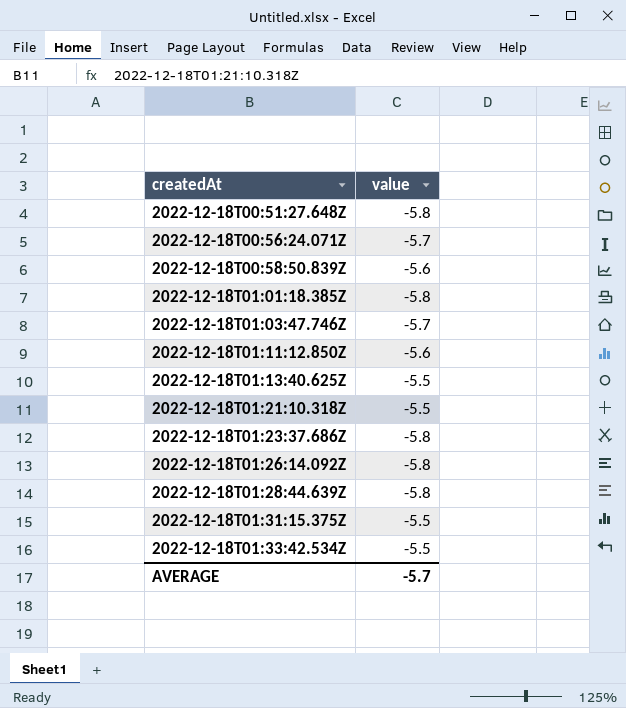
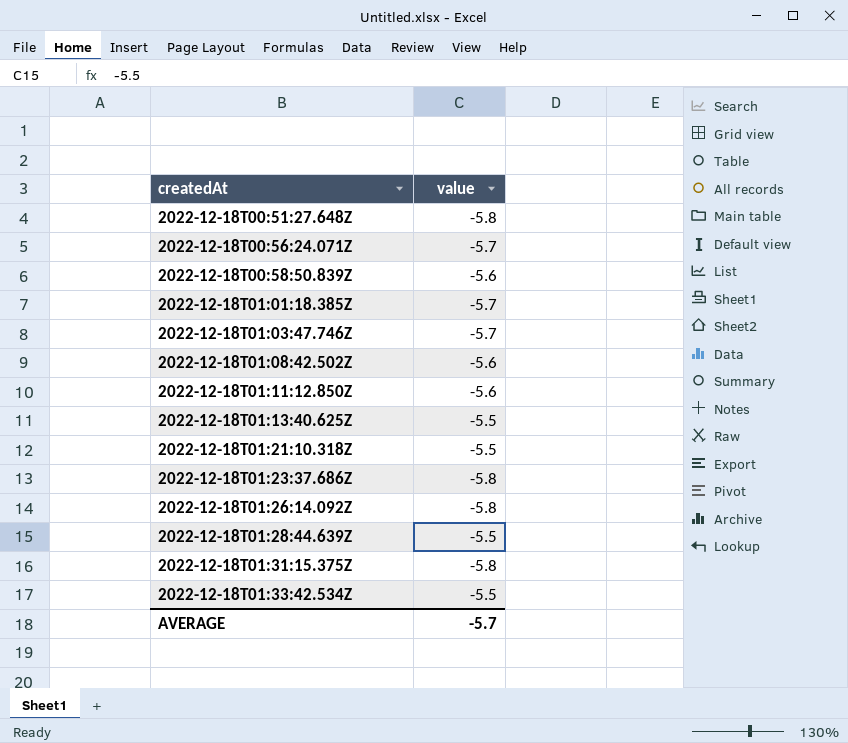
2022-12-18T01:01:18.385Z | value: -5.8 -> -5.7
row 2022-12-18T01:08:42.502Z: none -> -5.6
2022-12-18T01:28:44.639Z | value: -5.8 -> -5.5
2022-12-18T01:31:15.375Z | value: -5.5 -> -5.8

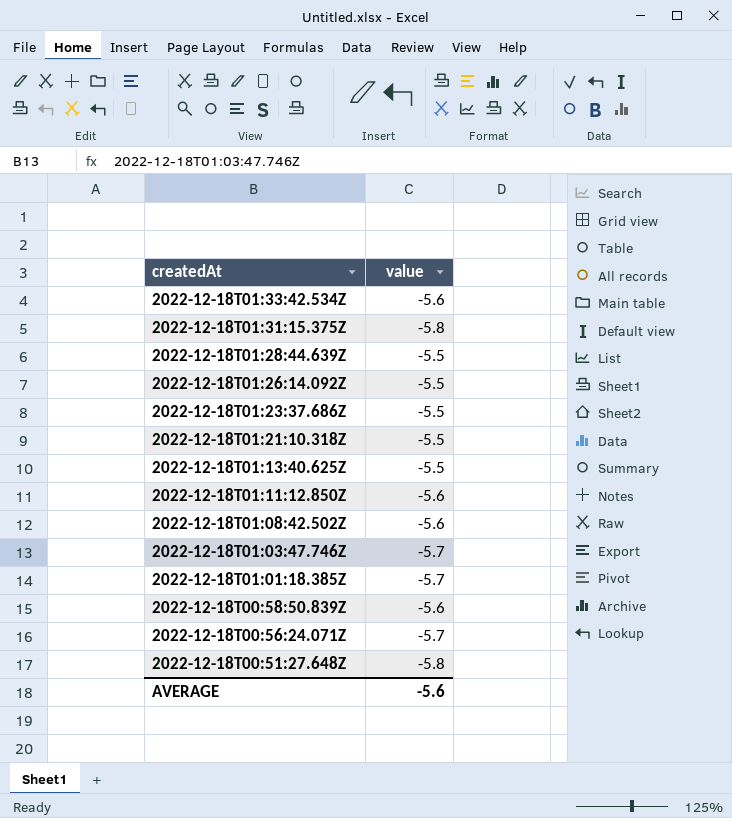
row order: createdAt ascending -> createdAt descending
2022-12-18T01:33:42.534Z | value: -5.5 -> -5.6
2022-12-18T01:26:14.092Z | value: -5.8 -> -5.5
2022-12-18T01:23:37.686Z | value: -5.8 -> -5.5
AVERAGE | value: -5.7 -> -5.6

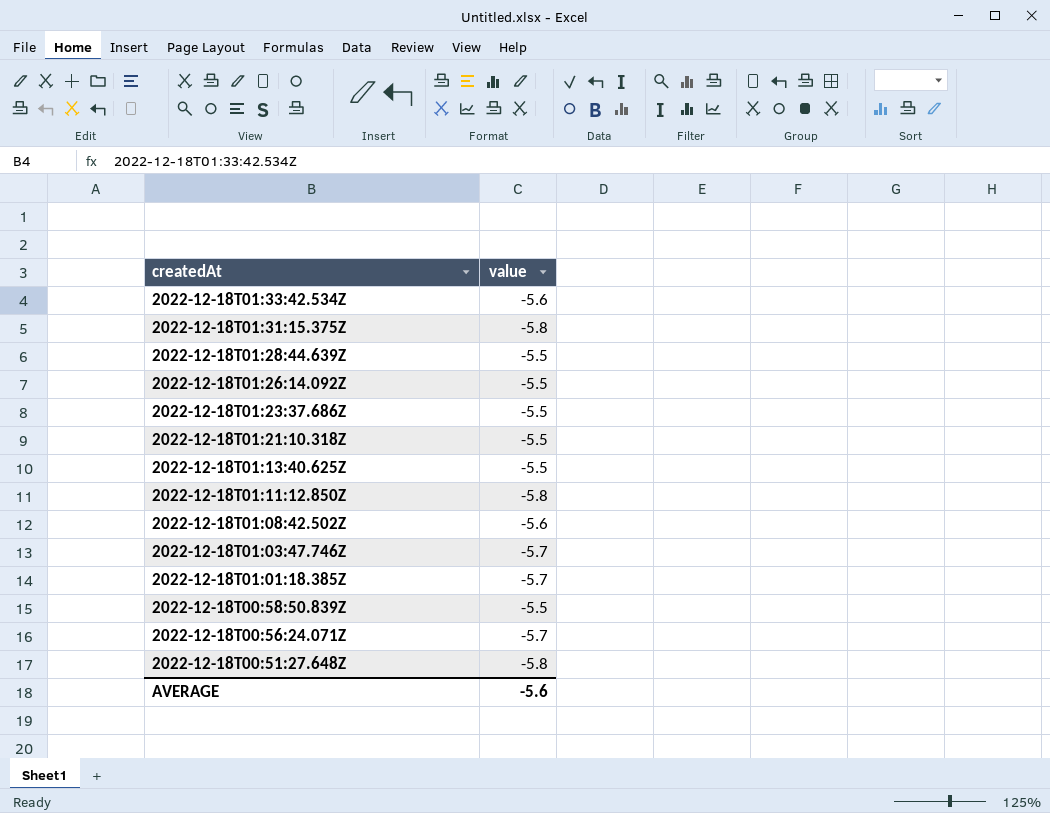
2022-12-18T01:11:12.850Z | value: -5.6 -> -5.8
2022-12-18T00:58:50.839Z | value: -5.6 -> -5.5

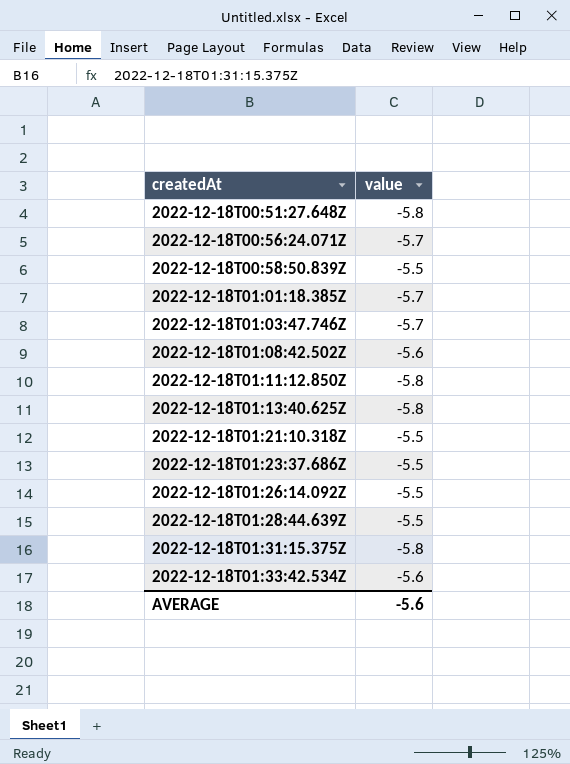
row order: createdAt descending -> createdAt ascending
2022-12-18T01:13:40.625Z | value: -5.5 -> -5.8

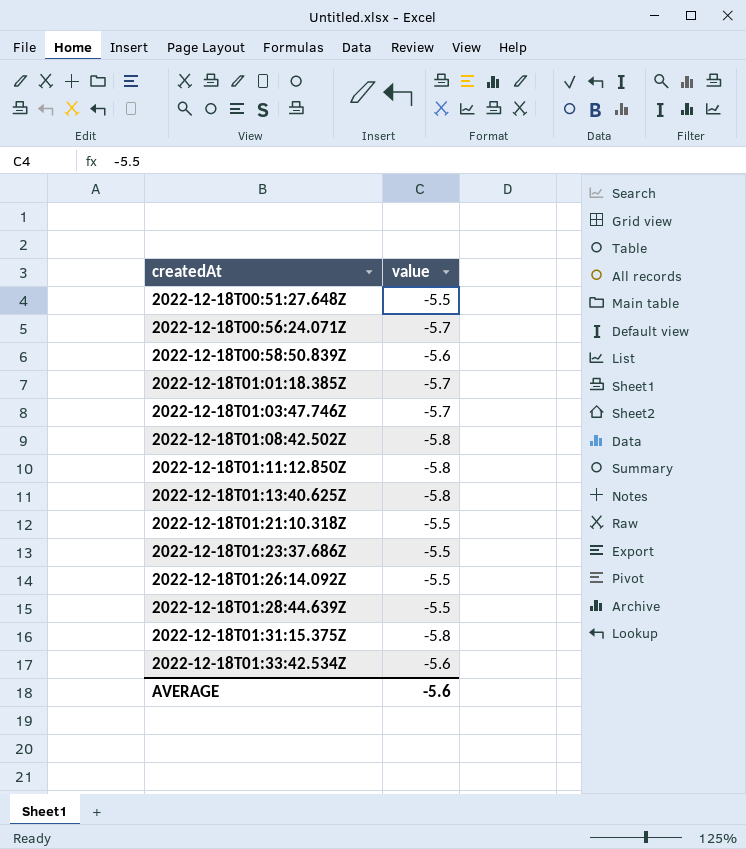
2022-12-18T00:51:27.648Z | value: -5.8 -> -5.5
2022-12-18T00:58:50.839Z | value: -5.5 -> -5.6
2022-12-18T01:08:42.502Z | value: -5.6 -> -5.8

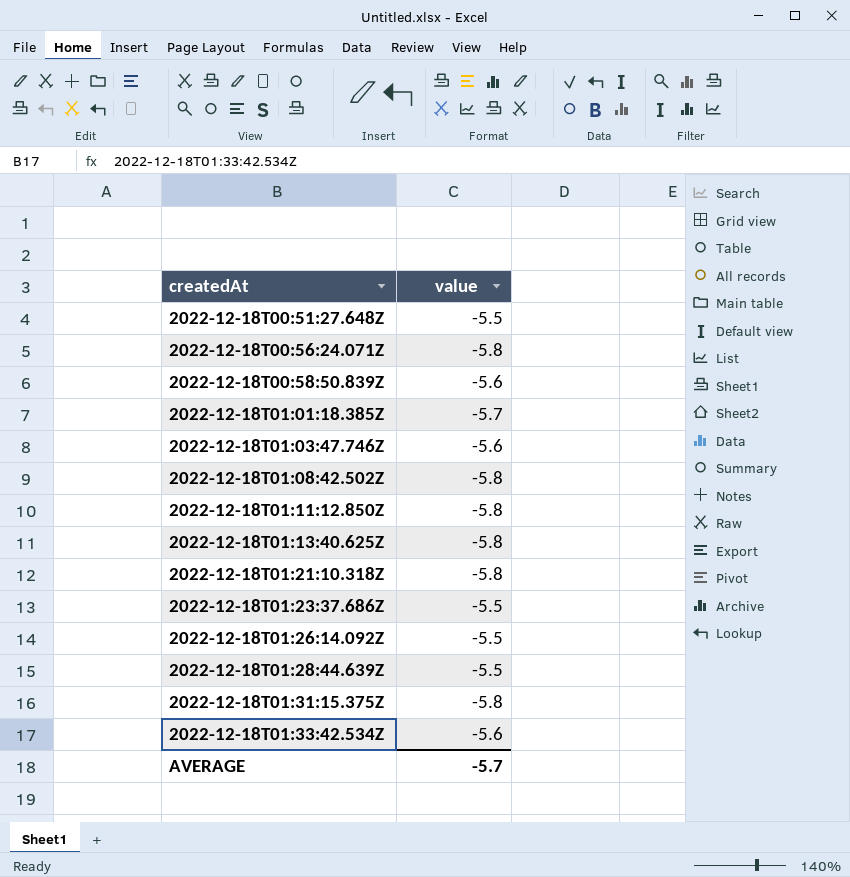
2022-12-18T00:56:24.071Z | value: -5.7 -> -5.8
2022-12-18T01:03:47.746Z | value: -5.7 -> -5.6
2022-12-18T01:21:10.318Z | value: -5.5 -> -5.8
AVERAGE | value: -5.6 -> -5.7

